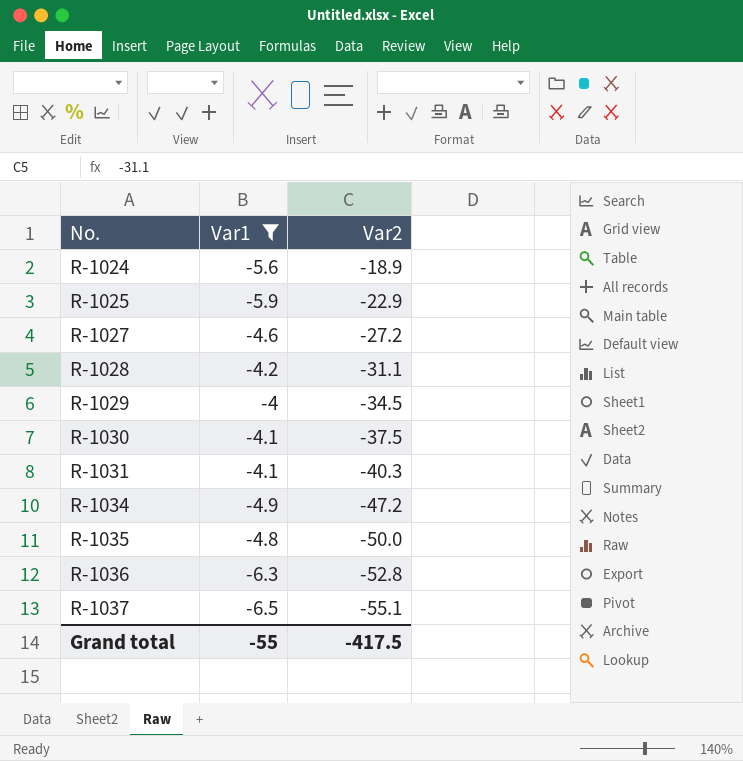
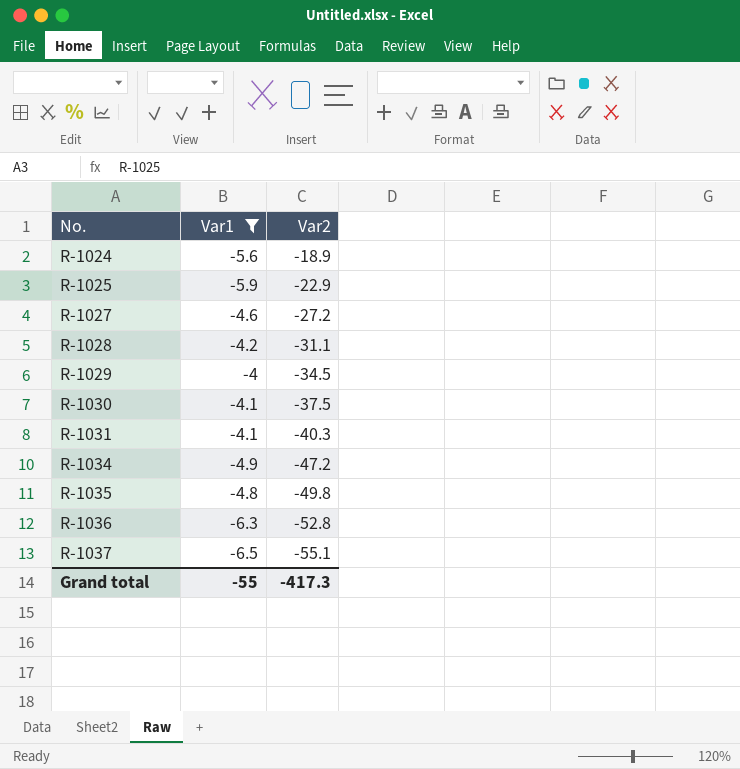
R-1035 | Var2: -50.0 -> -49.8
Grand total | Var2: -417.5 -> -417.3

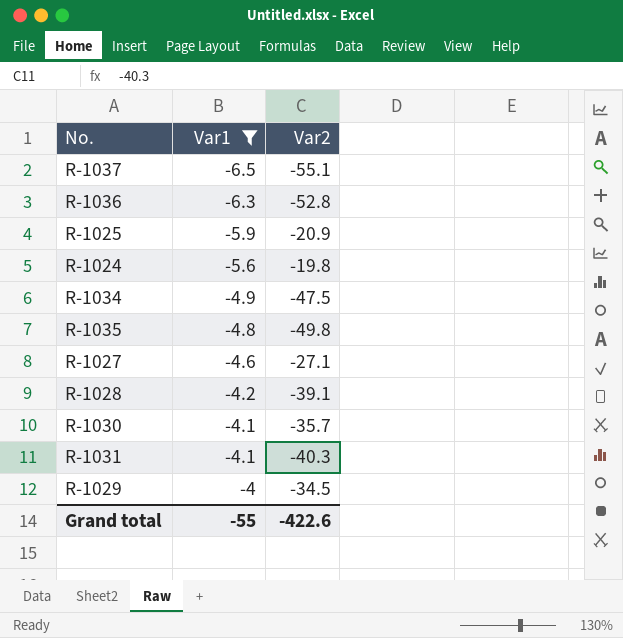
row order: No. ascending -> Var1 ascending
R-1025 | Var2: -22.9 -> -20.9
R-1024 | Var2: -18.9 -> -19.8
R-1034 | Var2: -47.2 -> -47.5
R-1027 | Var2: -27.2 -> -27.1
R-1028 | Var2: -31.1 -> -39.1
R-1030 | Var2: -37.5 -> -35.7
Grand total | Var2: -417.3 -> -422.6

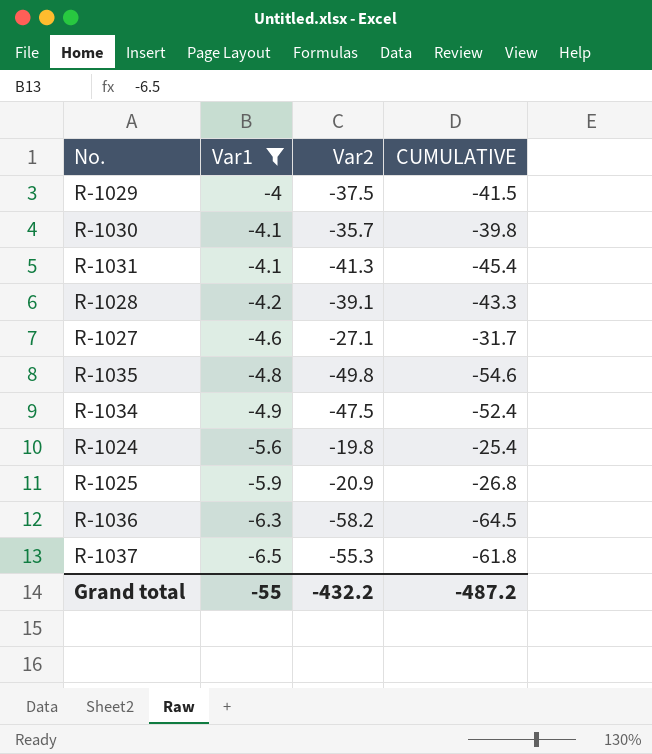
row order: Var1 ascending -> Var1 descending
column CUMULATIVE | formula: none -> [Var1] + [Var2]
R-1029 | Var2: -34.5 -> -37.5
R-1031 | Var2: -40.3 -> -41.3
R-1036 | Var2: -52.8 -> -58.2
R-1037 | Var2: -55.1 -> -55.3
Grand total | Var2: -422.6 -> -432.2

